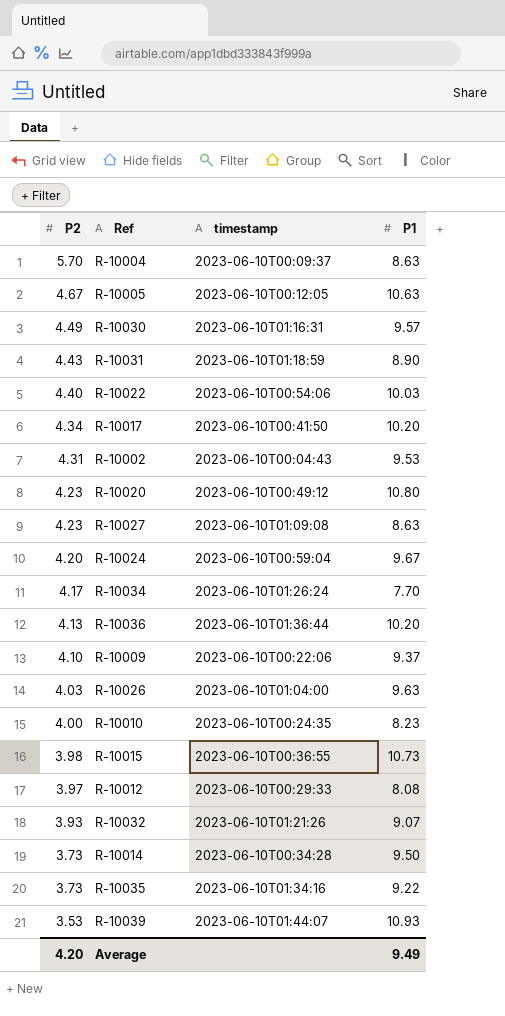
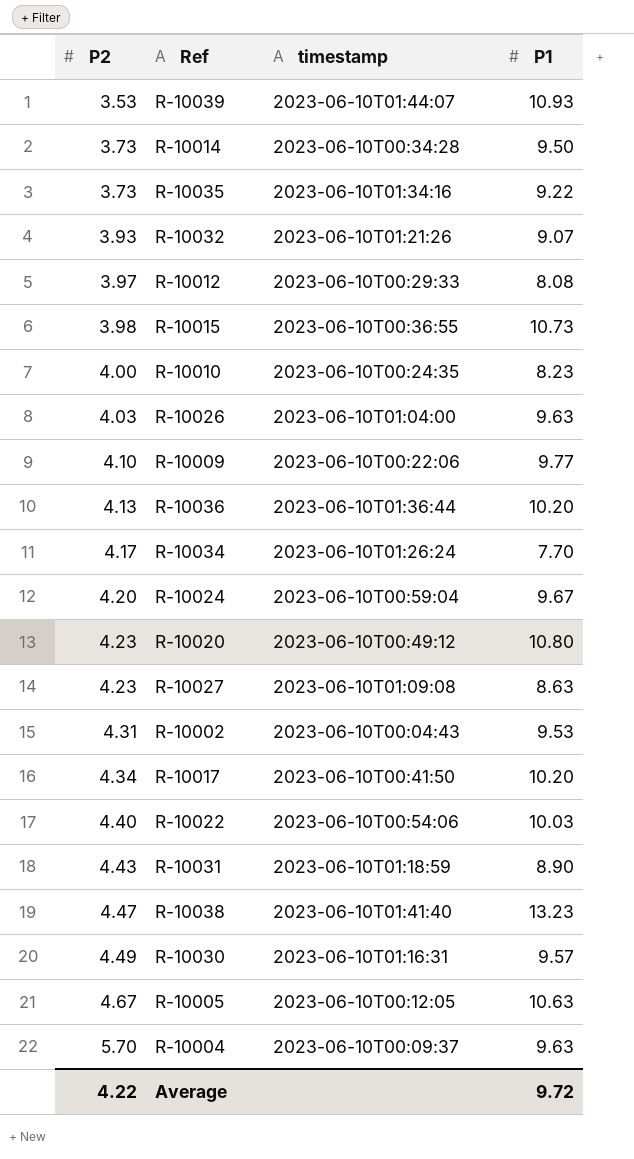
row order: P2 descending -> P2 ascending
R-10009 | P1: 9.37 -> 9.77
row R-10038: none -> 4.47 | 2023-06-10T01:41:40 | 13.23
R-10004 | P1: 8.63 -> 9.63
Average | P2: 4.20 -> 4.22
Average | P1: 9.49 -> 9.72

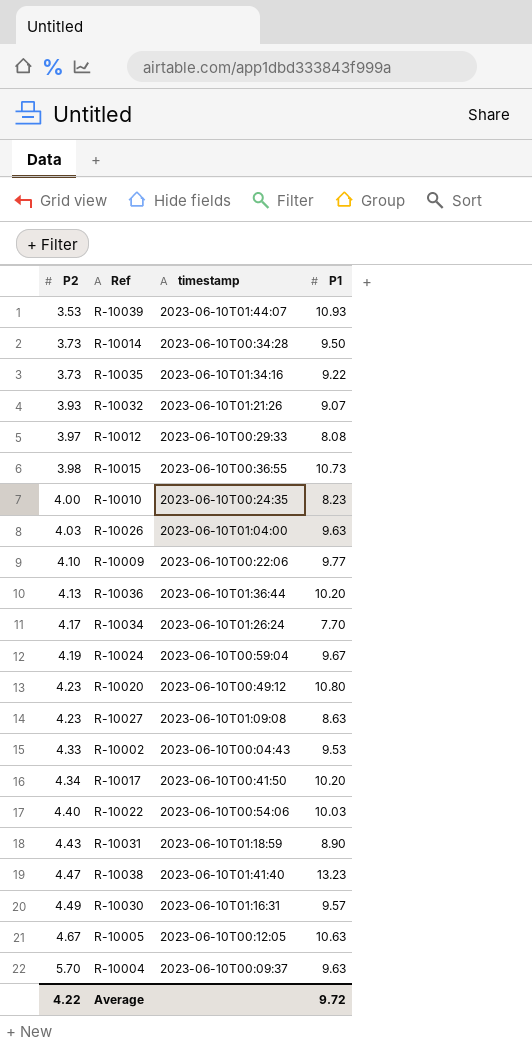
R-10024 | P2: 4.20 -> 4.19
R-10002 | P2: 4.31 -> 4.33

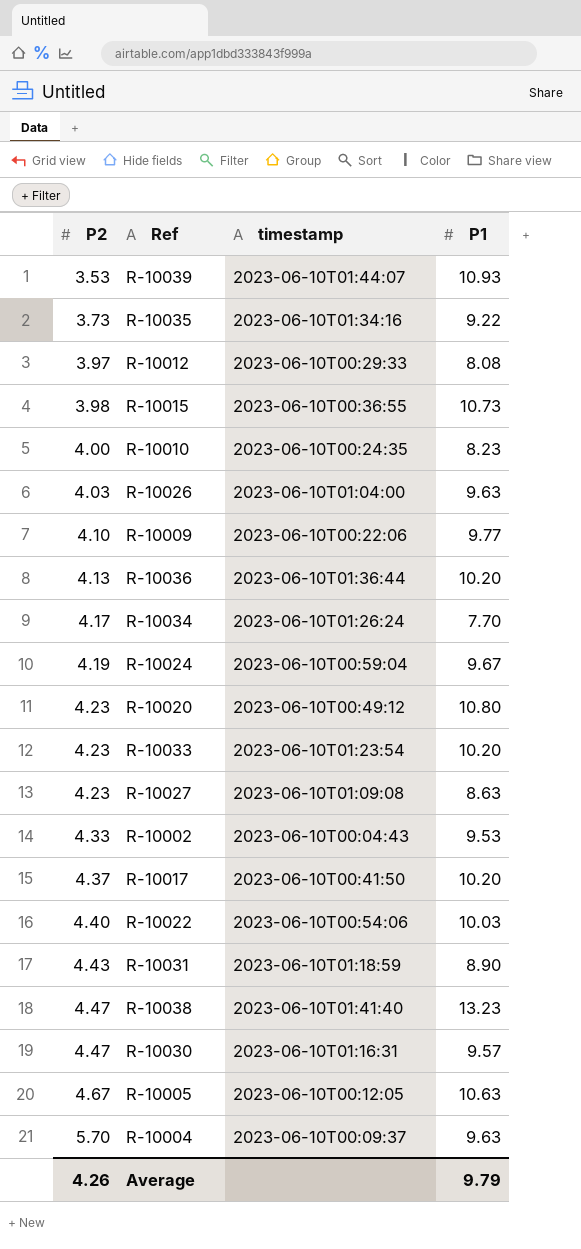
row R-10014: 3.73 | 2023-06-10T00:34:28 | 9.50 -> none
row R-10032: 3.93 | 2023-06-10T01:21:26 | 9.07 -> none
row R-10033: none -> 4.23 | 2023-06-10T01:23:54 | 10.20
R-10017 | P2: 4.34 -> 4.37
R-10030 | P2: 4.49 -> 4.47
Average | P2: 4.22 -> 4.26
Average | P1: 9.72 -> 9.79

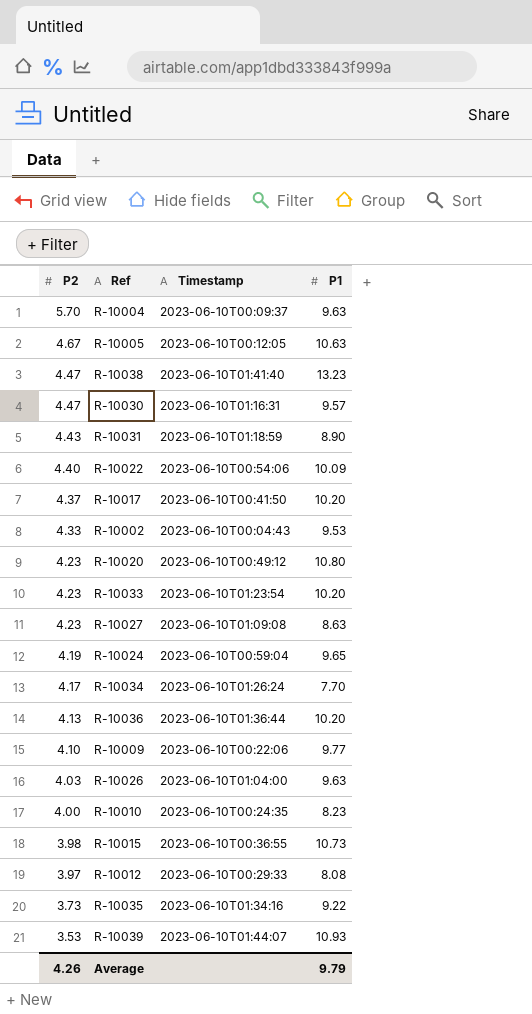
row order: P2 ascending -> P2 descending
column name: timestamp -> Timestamp
R-10022 | P1: 10.03 -> 10.09
R-10024 | P1: 9.67 -> 9.65

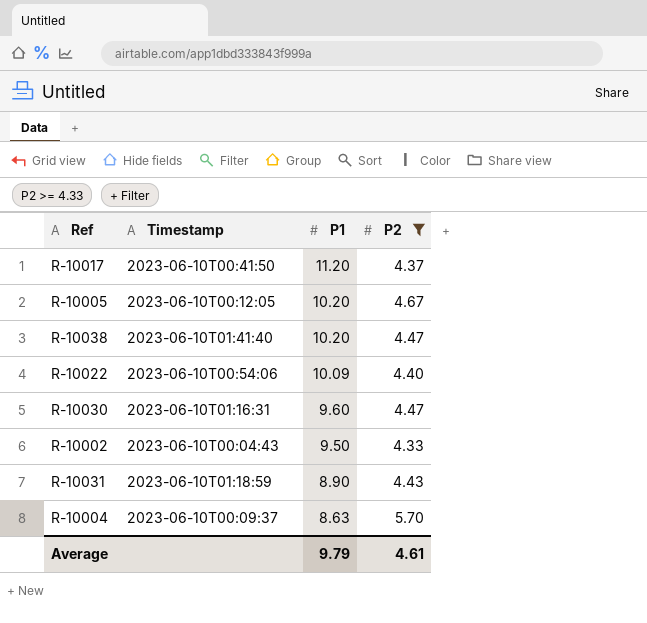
filter: none -> P2 >= 4.33
row order: P2 descending -> P1 descending
column P2 | position: 1 -> 4
R-10017 | P1: 10.20 -> 11.20
R-10005 | P1: 10.63 -> 10.20
R-10038 | P1: 13.23 -> 10.20
R-10030 | P1: 9.57 -> 9.60
R-10002 | P1: 9.53 -> 9.50
R-10004 | P1: 9.63 -> 8.63
Average | P2: 4.26 -> 4.61

